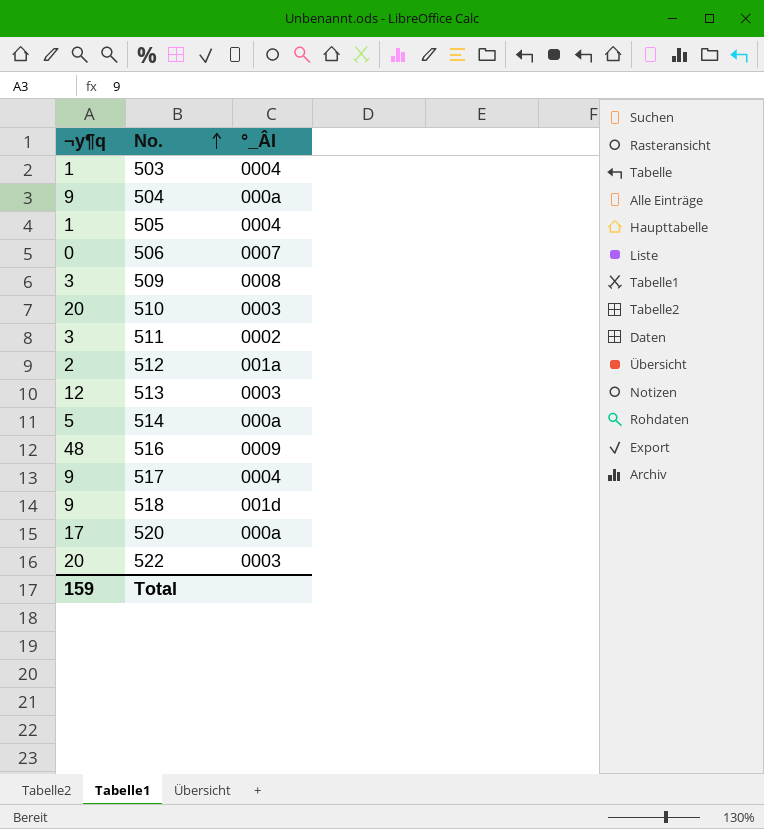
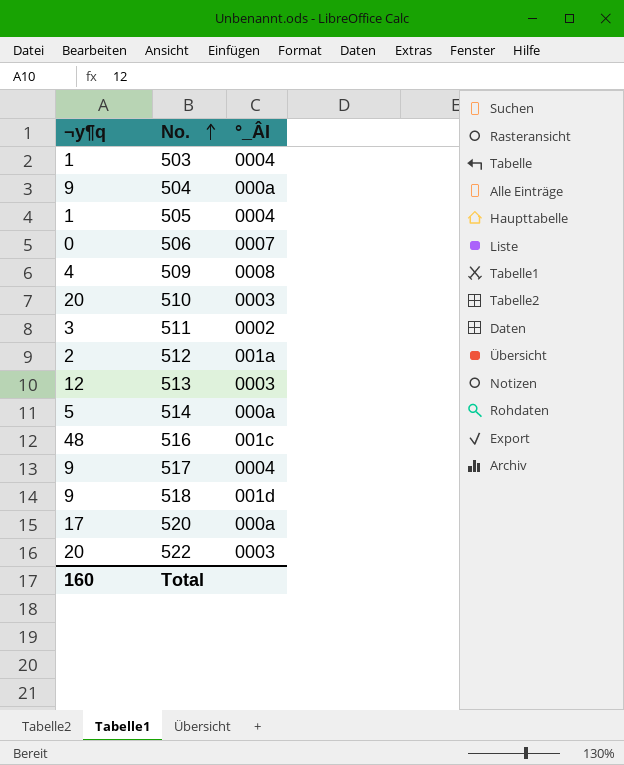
509 | ¬y¶q: 3 -> 4
516 | °_ÂI: 0009 -> 001c
Total | ¬y¶q: 159 -> 160

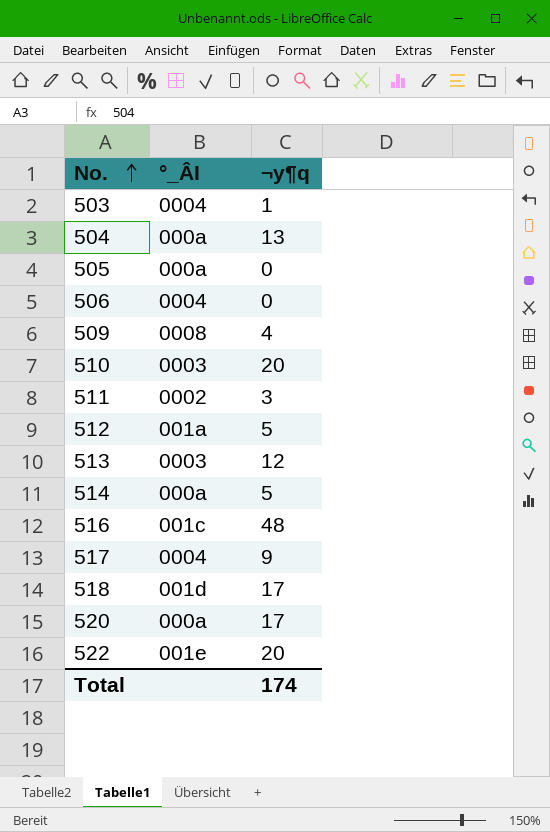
column ¬y¶q | position: 1 -> 3
504 | ¬y¶q: 9 -> 13
505 | °_ÂI: 0004 -> 000a
505 | ¬y¶q: 1 -> 0
506 | °_ÂI: 0007 -> 0004
512 | ¬y¶q: 2 -> 5
518 | ¬y¶q: 9 -> 17
522 | °_ÂI: 0003 -> 001e
Total | ¬y¶q: 160 -> 174

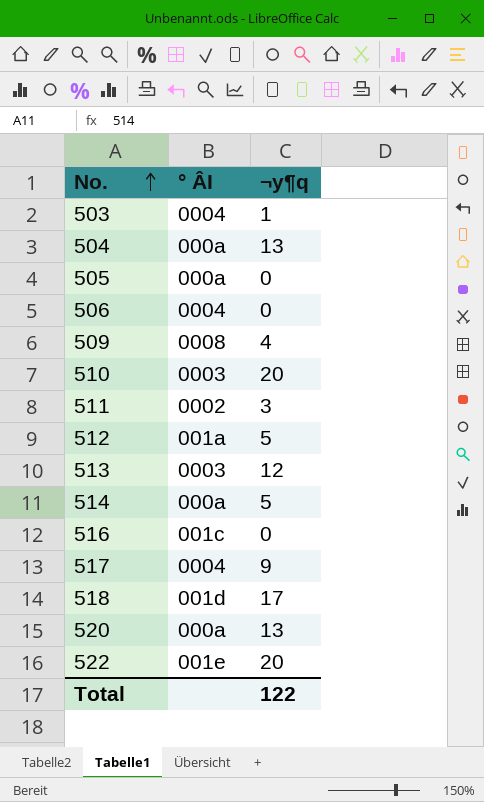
column name: °_ÂI -> ° ÂI
516 | ¬y¶q: 48 -> 0
520 | ¬y¶q: 17 -> 13
Total | ¬y¶q: 174 -> 122

